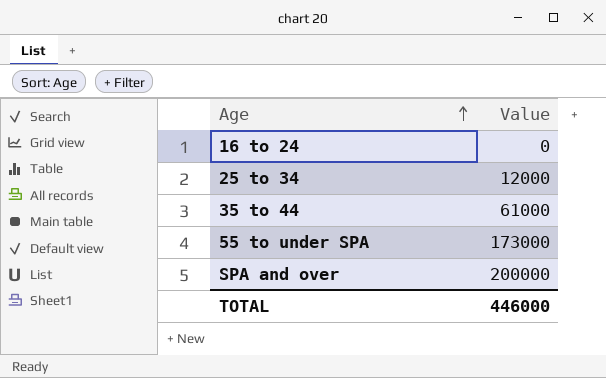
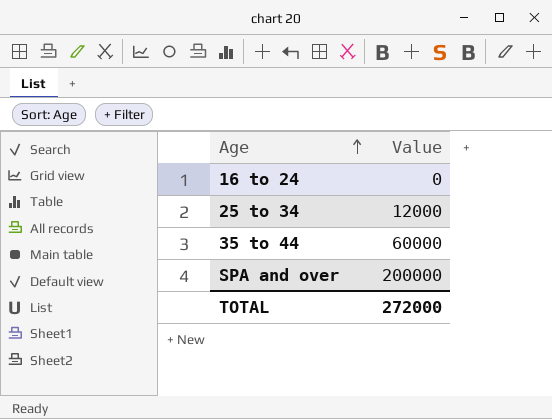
row 55 to under SPA: 173000 -> none
35 to 44 | Value: 61000 -> 60000
TOTAL | Value: 446000 -> 272000

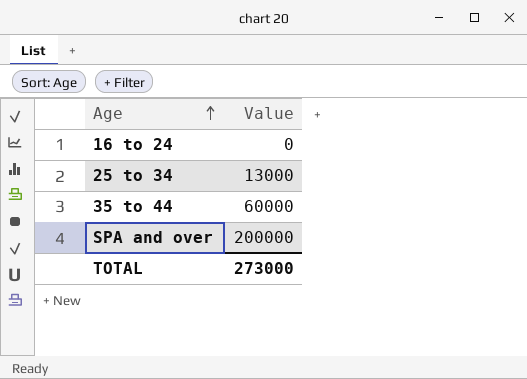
25 to 34 | Value: 12000 -> 13000
TOTAL | Value: 272000 -> 273000

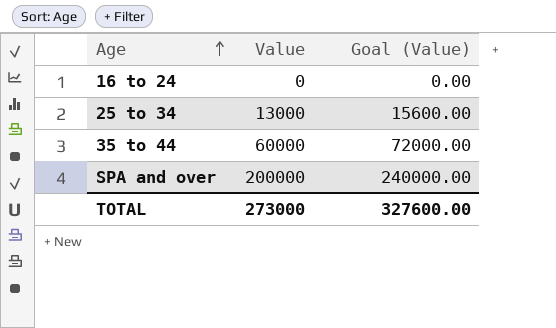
column Goal (Value) | formula: none -> [Value] * 1.2

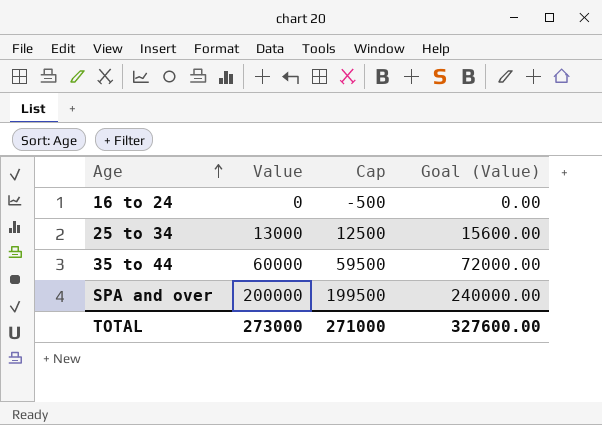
column Cap | formula: none -> [Value] - 500

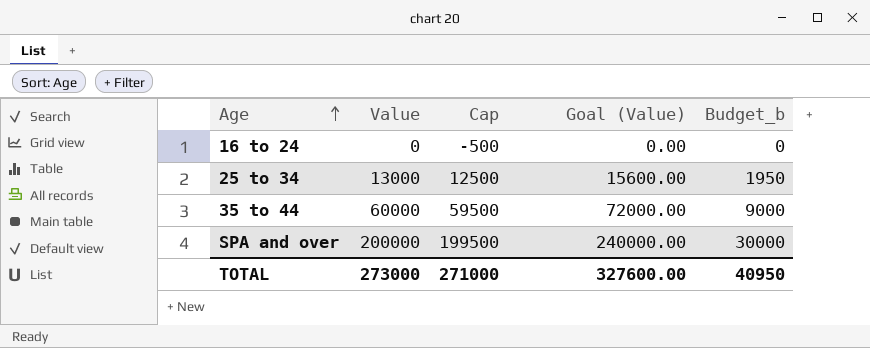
column Budget_b | formula: none -> [Value] * 0.15

